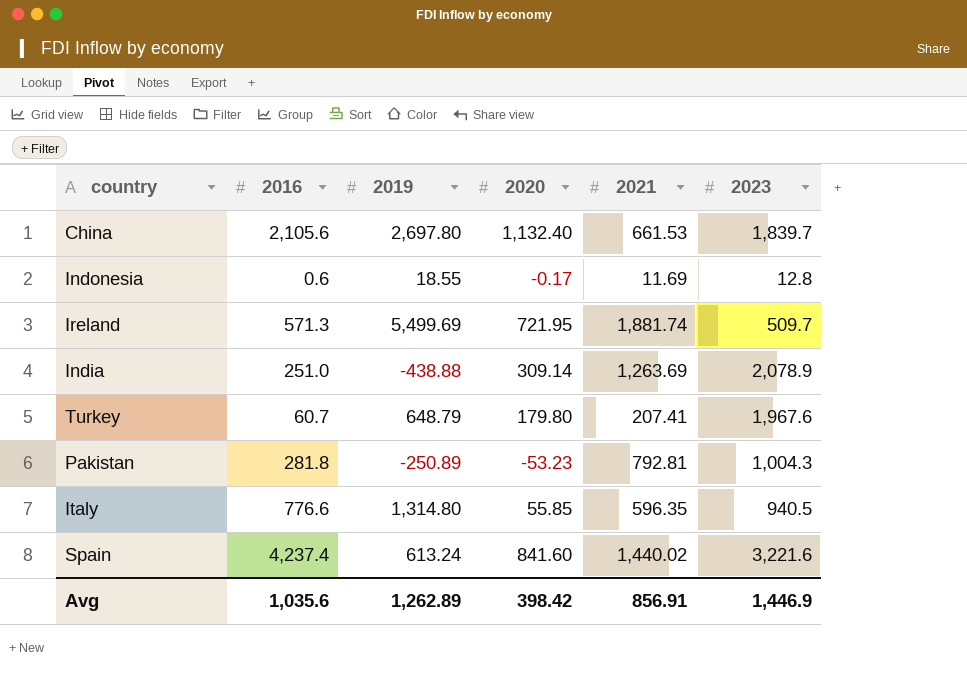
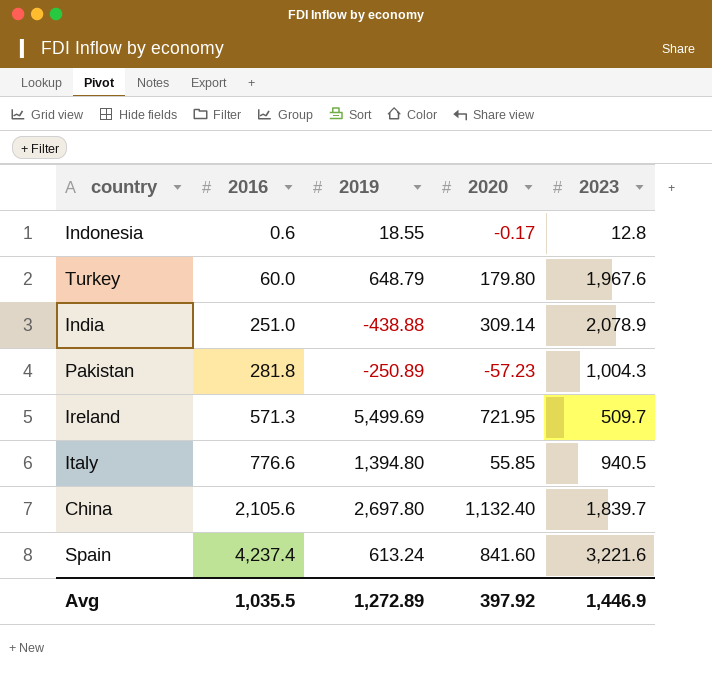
row order: none -> 2016 ascending
column 2021 | position: 5 -> none
Turkey | 2016: 60.7 -> 60.0
Pakistan | 2020: -53.23 -> -57.23
Italy | 2019: 1,314.80 -> 1,394.80
Avg | 2016: 1,035.6 -> 1,035.5
Avg | 2019: 1,262.89 -> 1,272.89
Avg | 2020: 398.42 -> 397.92

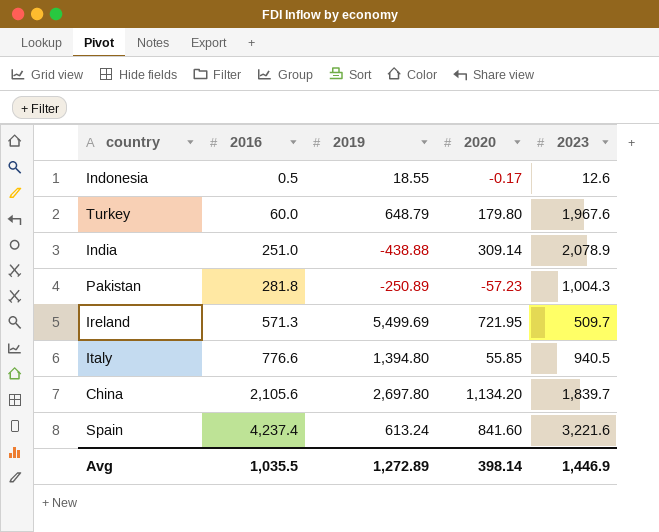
Indonesia | 2016: 0.6 -> 0.5
Indonesia | 2023: 12.8 -> 12.6
China | 2020: 1,132.40 -> 1,134.20
Avg | 2020: 397.92 -> 398.14

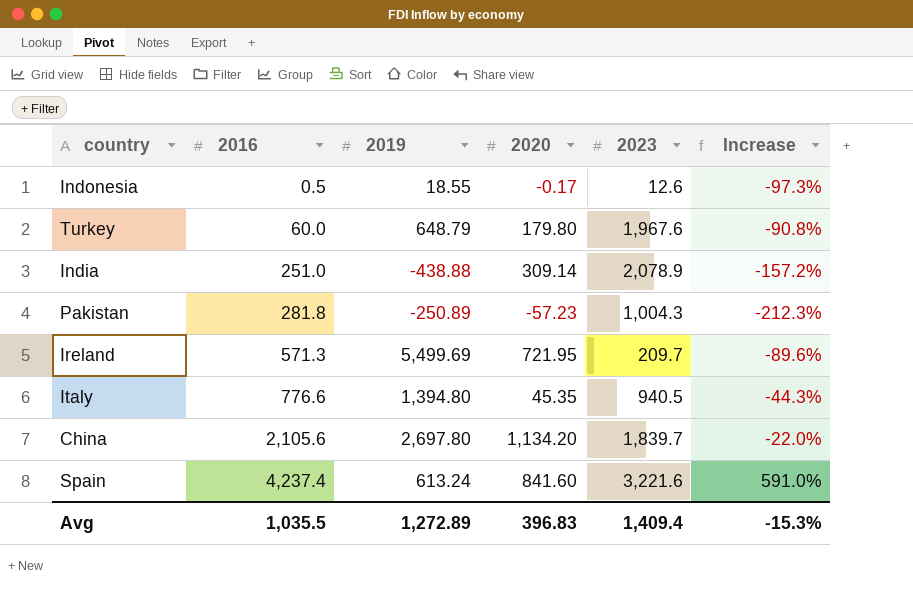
column Increase | formula: none -> ([2016] - [2019]) / [2019]
Ireland | 2023: 509.7 -> 209.7
Italy | 2020: 55.85 -> 45.35
Avg | 2020: 398.14 -> 396.83
Avg | 2023: 1,446.9 -> 1,409.4

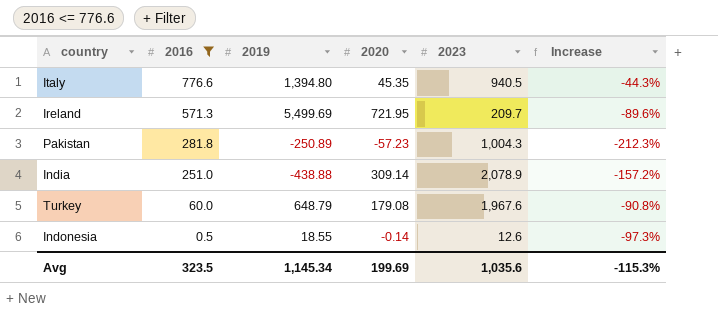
filter: none -> 2016 <= 776.6
row order: 2016 ascending -> 2016 descending
Turkey | 2020: 179.80 -> 179.08
Indonesia | 2020: -0.17 -> -0.14
Avg | 2016: 1,035.5 -> 323.5
Avg | 2019: 1,272.89 -> 1,145.34
Avg | 2020: 396.83 -> 199.69
Avg | 2023: 1,409.4 -> 1,035.6
Avg | Increase: -15.3% -> -115.3%

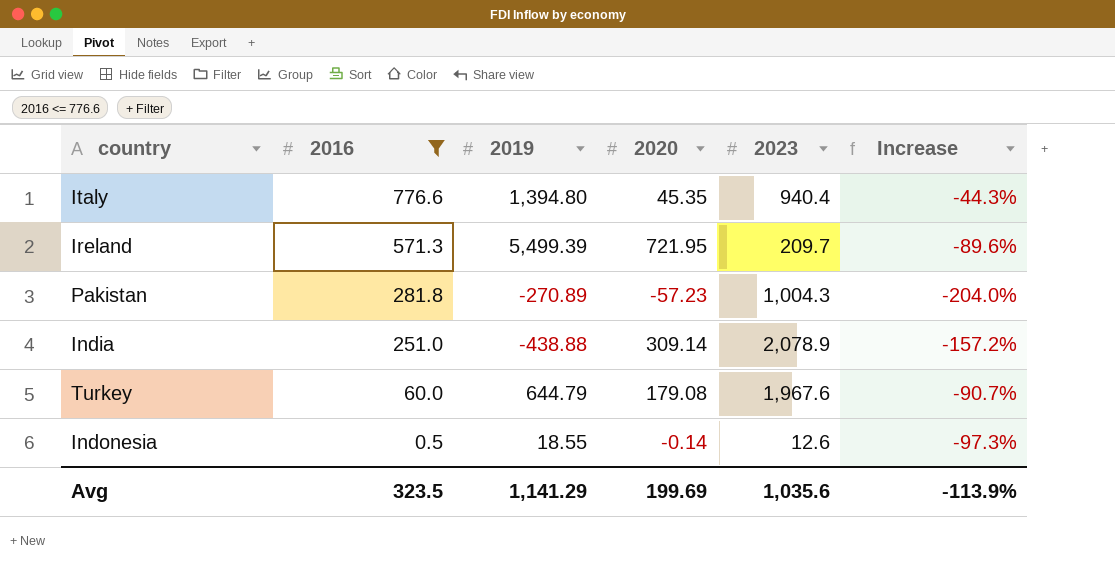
Italy | 2023: 940.5 -> 940.4
Ireland | 2019: 5,499.69 -> 5,499.39
Pakistan | 2019: -250.89 -> -270.89
Pakistan | Increase: -212.3% -> -204.0%
Turkey | 2019: 648.79 -> 644.79
Turkey | Increase: -90.8% -> -90.7%
Avg | 2019: 1,145.34 -> 1,141.29
Avg | Increase: -115.3% -> -113.9%

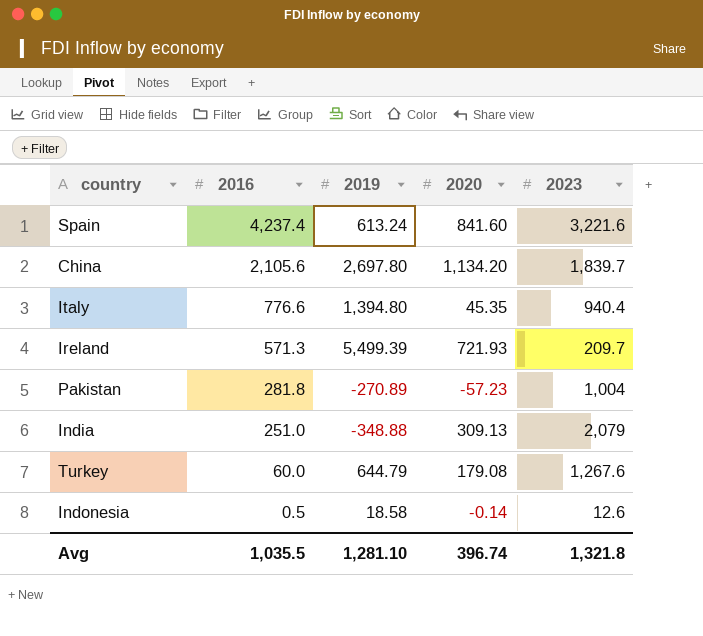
filter: 2016 <= 776.6 -> none
column Increase | formula: ([2016] - [2019]) / [2019] -> none
Ireland | 2020: 721.95 -> 721.93
Pakistan | 2023: 1,004.3 -> 1,004
India | 2019: -438.88 -> -348.88
India | 2020: 309.14 -> 309.13
India | 2023: 2,078.9 -> 2,079
Turkey | 2023: 1,967.6 -> 1,267.6
Indonesia | 2019: 18.55 -> 18.58
Avg | 2016: 323.5 -> 1,035.5
Avg | 2019: 1,141.29 -> 1,281.10
Avg | 2020: 199.69 -> 396.74
Avg | 2023: 1,035.6 -> 1,321.8

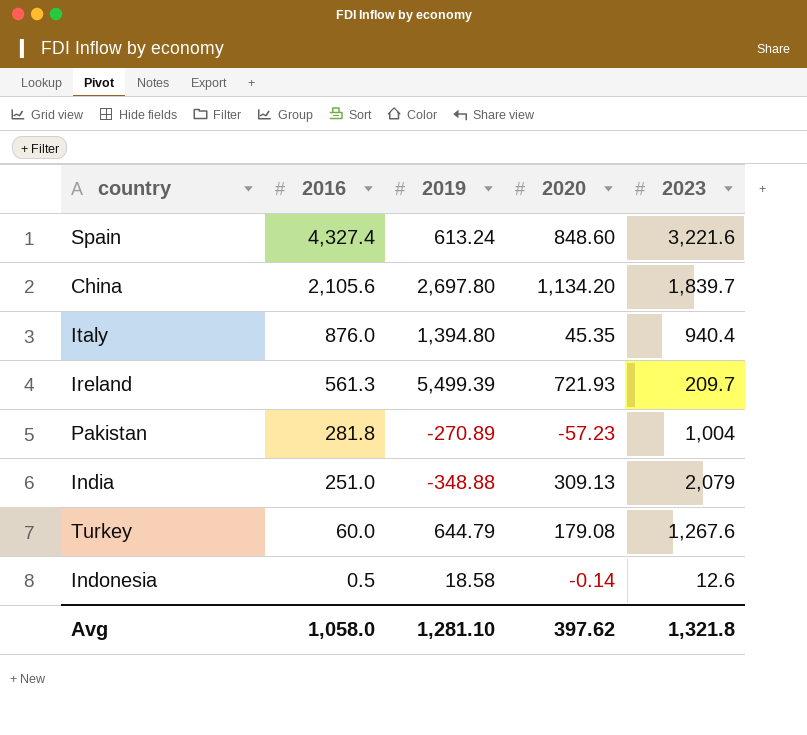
Spain | 2016: 4,237.4 -> 4,327.4
Spain | 2020: 841.60 -> 848.60
Italy | 2016: 776.6 -> 876.0
Ireland | 2016: 571.3 -> 561.3
Avg | 2016: 1,035.5 -> 1,058.0
Avg | 2020: 396.74 -> 397.62

